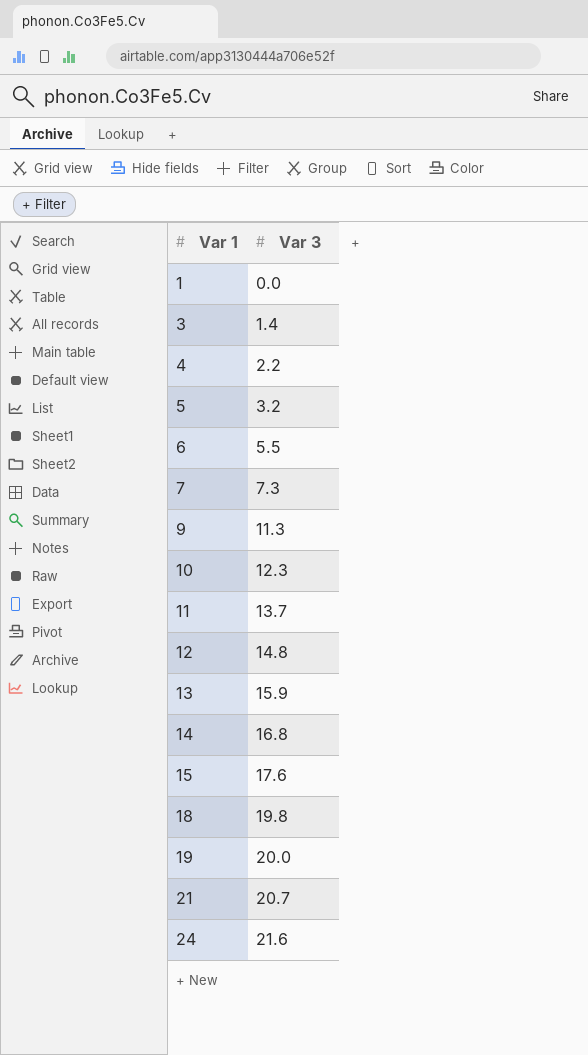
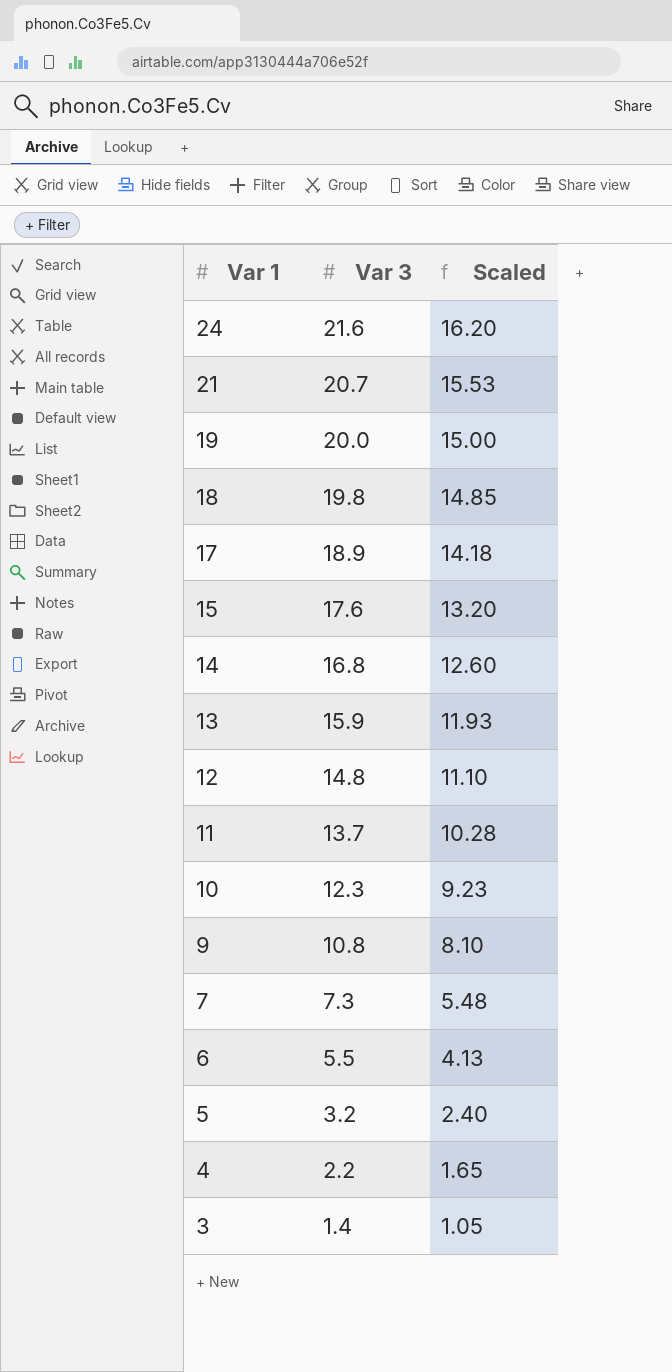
row order: Var 1 ascending -> Var 1 descending
column Scaled | formula: none -> [Var 3] * 0.75
row 1: 0.0 -> none
row 17: none -> 18.9 | 14.18
9 | Var 3: 11.3 -> 10.8

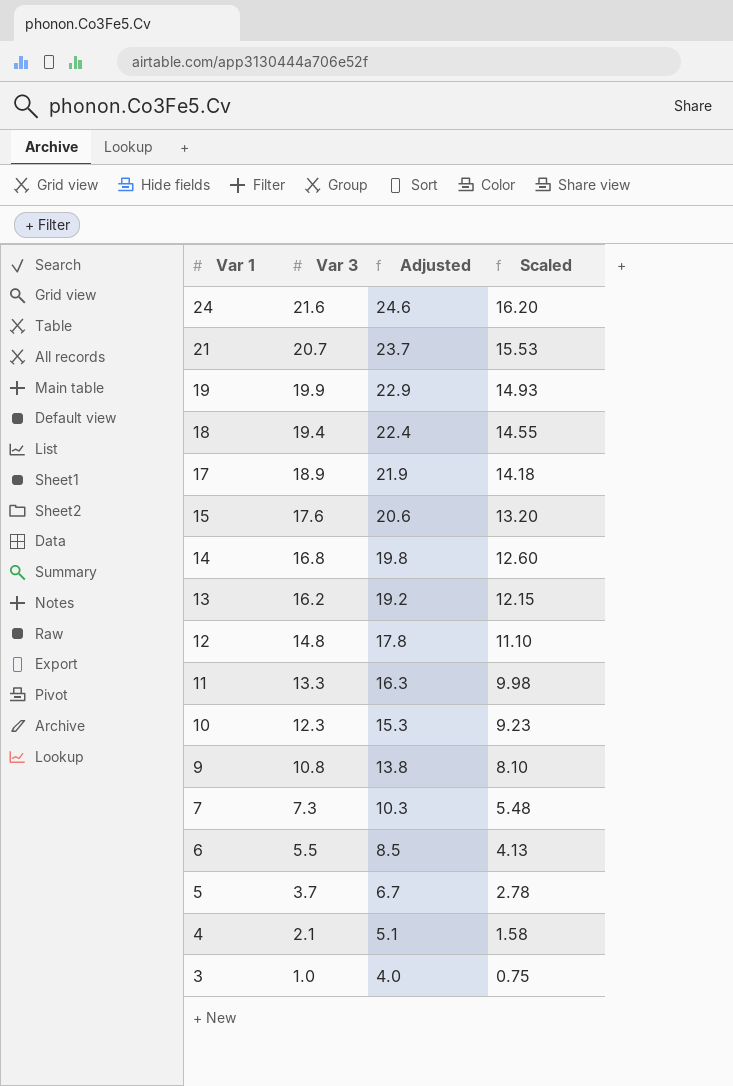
column Adjusted | formula: none -> [Var 3] + 3
19 | Var 3: 20.0 -> 19.9
19 | Scaled: 15.00 -> 14.93
18 | Var 3: 19.8 -> 19.4
18 | Scaled: 14.85 -> 14.55
13 | Var 3: 15.9 -> 16.2
13 | Scaled: 11.93 -> 12.15
11 | Var 3: 13.7 -> 13.3
11 | Scaled: 10.28 -> 9.98
5 | Var 3: 3.2 -> 3.7
5 | Scaled: 2.40 -> 2.78
4 | Var 3: 2.2 -> 2.1
4 | Scaled: 1.65 -> 1.58
3 | Var 3: 1.4 -> 1.0
3 | Scaled: 1.05 -> 0.75

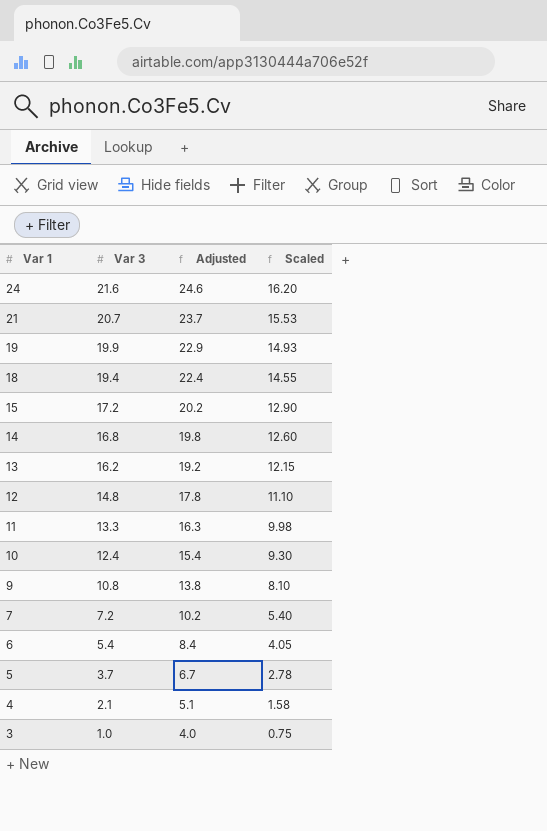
row 17: 18.9 | 21.9 | 14.18 -> none
15 | Var 3: 17.6 -> 17.2
15 | Adjusted: 20.6 -> 20.2
15 | Scaled: 13.20 -> 12.90
10 | Var 3: 12.3 -> 12.4
10 | Adjusted: 15.3 -> 15.4
10 | Scaled: 9.23 -> 9.30
7 | Var 3: 7.3 -> 7.2
7 | Adjusted: 10.3 -> 10.2
7 | Scaled: 5.48 -> 5.40
6 | Var 3: 5.5 -> 5.4
6 | Adjusted: 8.5 -> 8.4
6 | Scaled: 4.13 -> 4.05

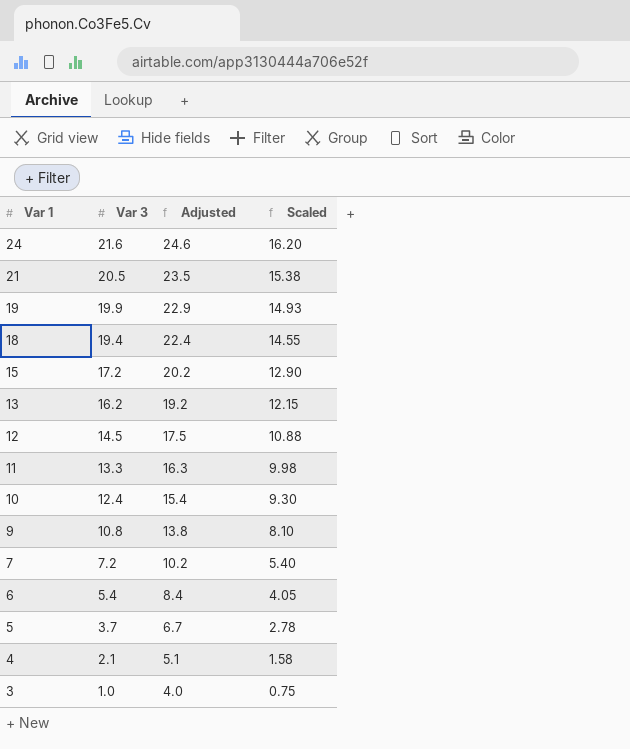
row 14: 16.8 | 19.8 | 12.60 -> none
21 | Var 3: 20.7 -> 20.5
21 | Adjusted: 23.7 -> 23.5
21 | Scaled: 15.53 -> 15.38
12 | Var 3: 14.8 -> 14.5
12 | Adjusted: 17.8 -> 17.5
12 | Scaled: 11.10 -> 10.88

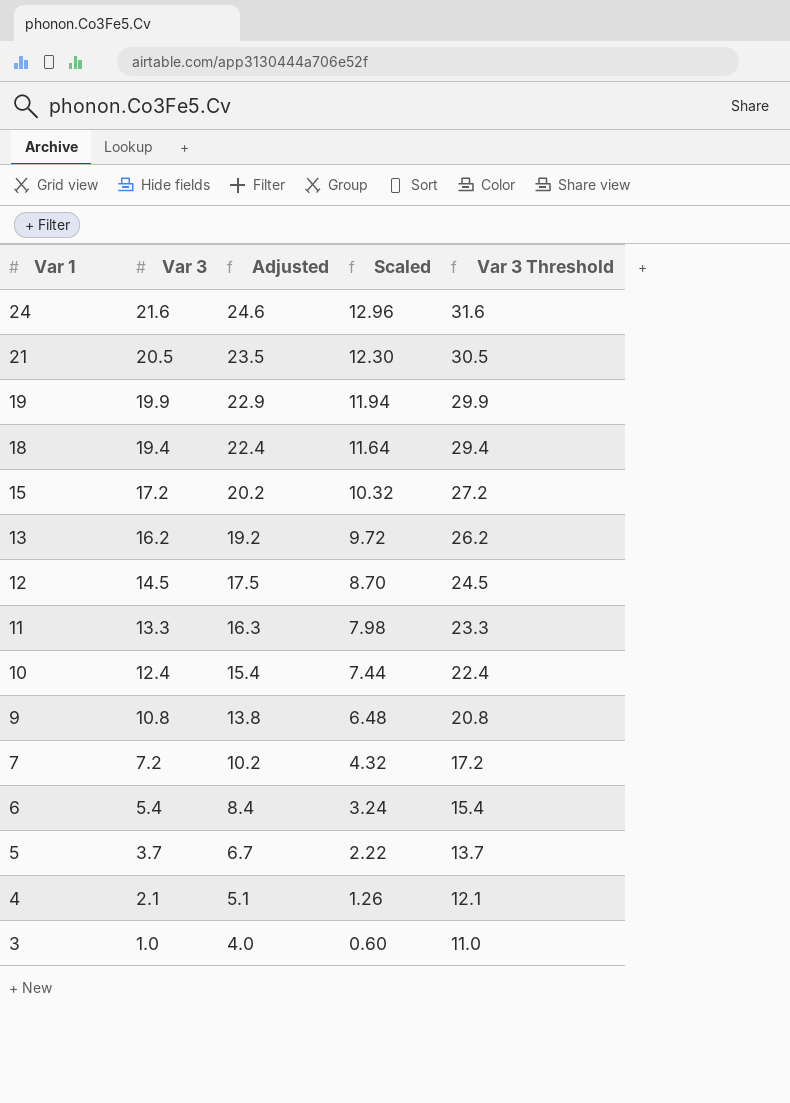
column Scaled | formula: [Var 3] * 0.75 -> [Var 3] * 0.6
column Var 3 Threshold | formula: none -> [Var 3] + 10

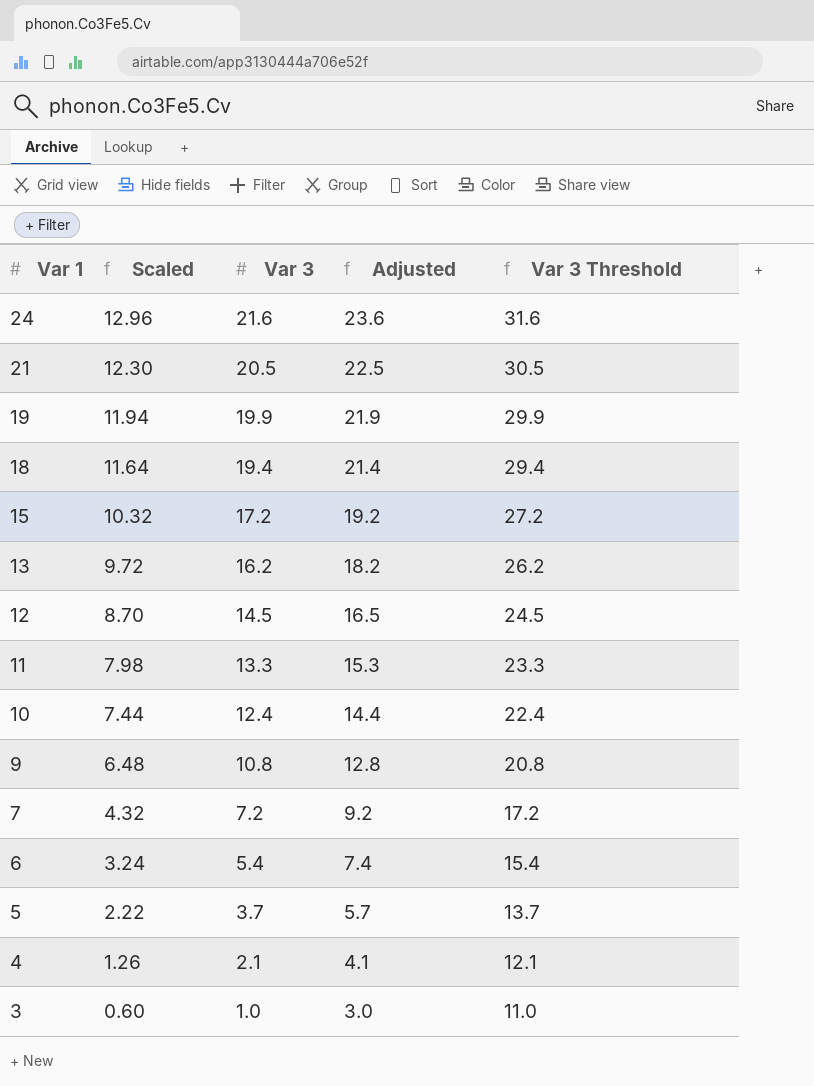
column Scaled | position: 4 -> 2
column Adjusted | formula: [Var 3] + 3 -> [Var 3] + 2

